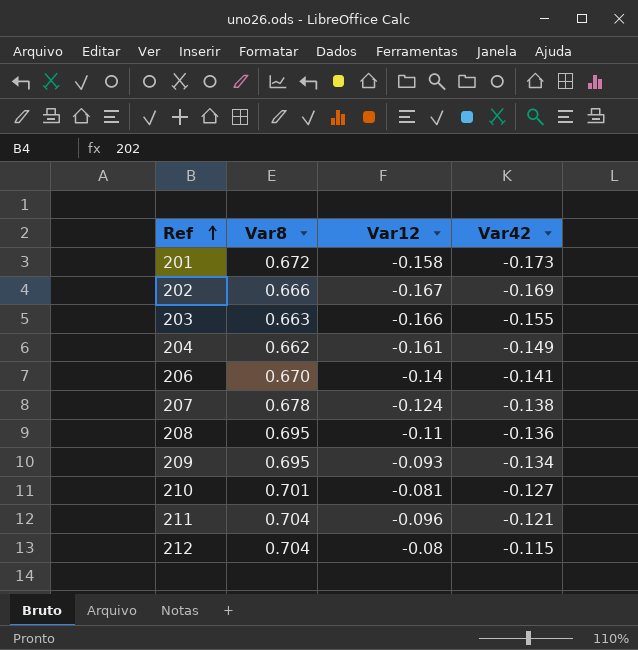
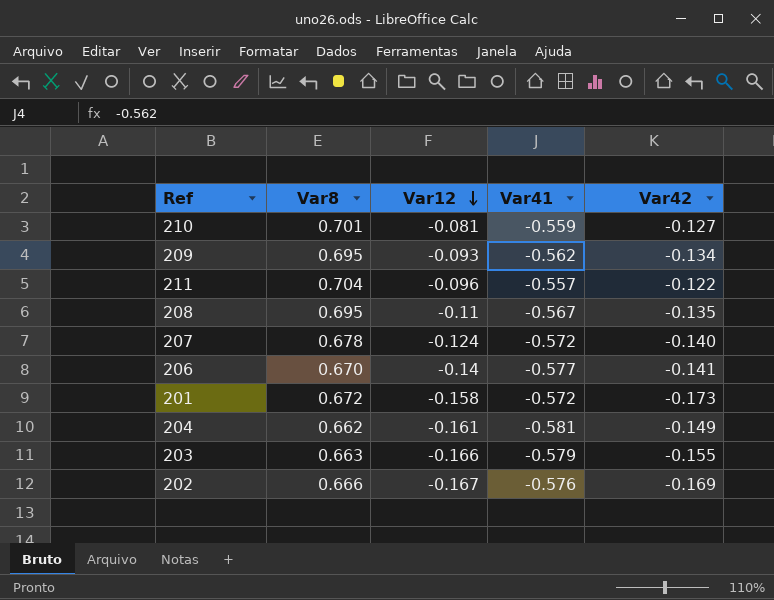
row order: Ref ascending -> Var12 descending
column Var41 | position: none -> 4
row 212: 0.704 | -0.08 | -0.115 -> none
211 | Var42: -0.121 -> -0.122
208 | Var42: -0.136 -> -0.135
207 | Var42: -0.138 -> -0.140

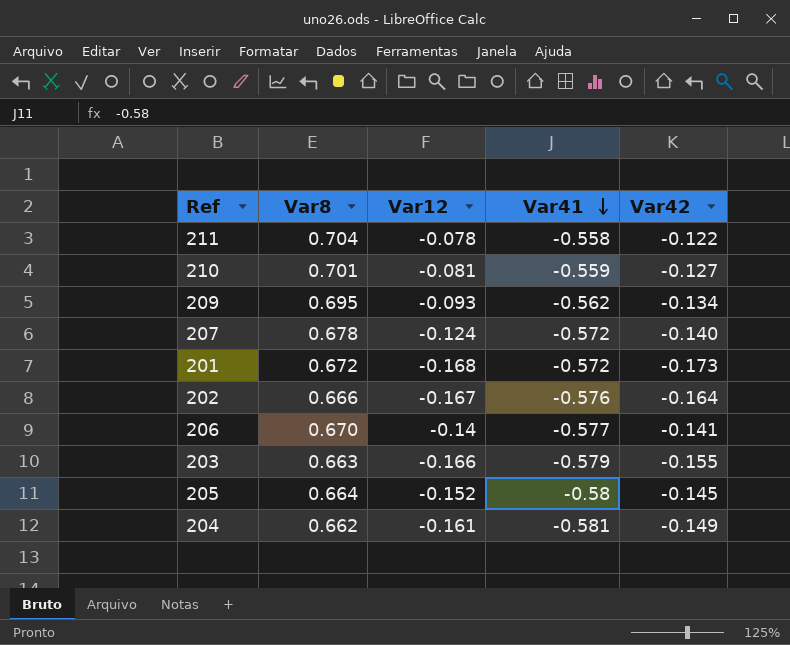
row order: Var12 descending -> Var41 descending
row 208: 0.695 | -0.11 | -0.567 | -0.135 -> none
211 | Var12: -0.096 -> -0.078
211 | Var41: -0.557 -> -0.558
201 | Var12: -0.158 -> -0.168
202 | Var42: -0.169 -> -0.164
row 205: none -> 0.664 | -0.152 | -0.58 | -0.145

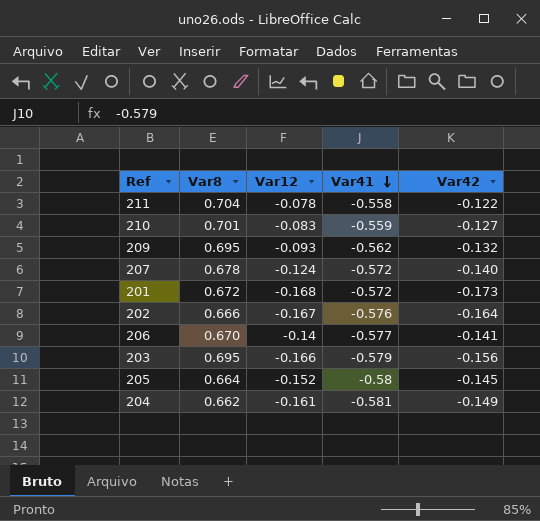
210 | Var12: -0.081 -> -0.083
209 | Var42: -0.134 -> -0.132
203 | Var8: 0.663 -> 0.695
203 | Var42: -0.155 -> -0.156

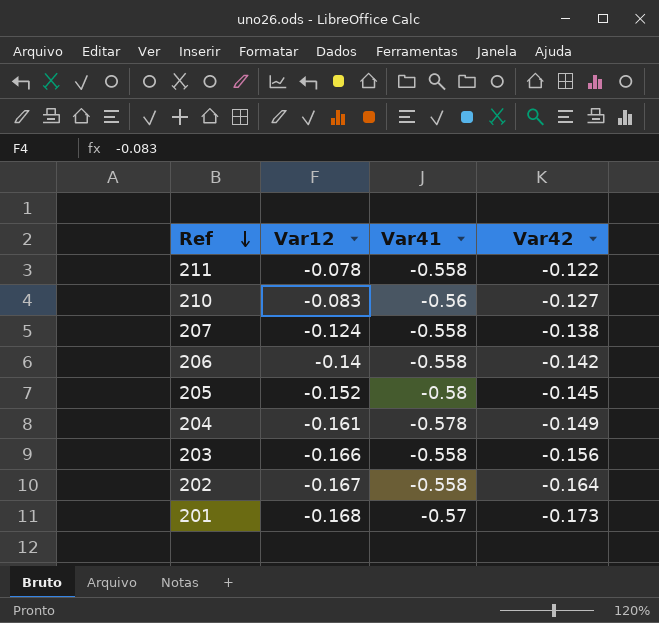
row order: Var41 descending -> Ref descending
column Var8 | position: 2 -> none
row 209: 0.695 | -0.093 | -0.562 | -0.132 -> none
210 | Var41: -0.559 -> -0.56
207 | Var41: -0.572 -> -0.558
207 | Var42: -0.140 -> -0.138
206 | Var41: -0.577 -> -0.558
206 | Var42: -0.141 -> -0.142
204 | Var41: -0.581 -> -0.578
203 | Var41: -0.579 -> -0.558
202 | Var41: -0.576 -> -0.558
201 | Var41: -0.572 -> -0.57

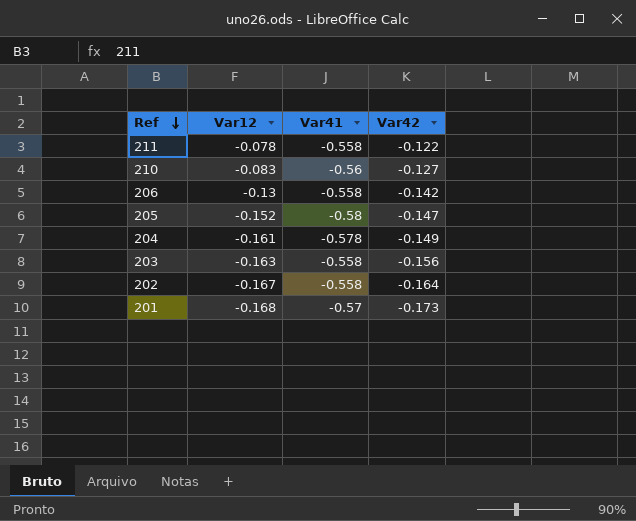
row 207: -0.124 | -0.558 | -0.138 -> none
206 | Var12: -0.14 -> -0.13
205 | Var42: -0.145 -> -0.147
203 | Var12: -0.166 -> -0.163

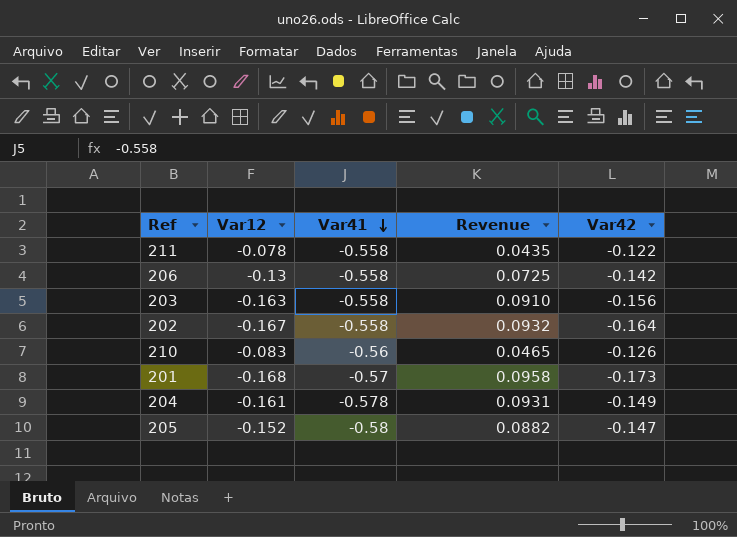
row order: Ref descending -> Var41 descending
column Revenue | formula: none -> [Var12] * [Var41]
210 | Var42: -0.127 -> -0.126

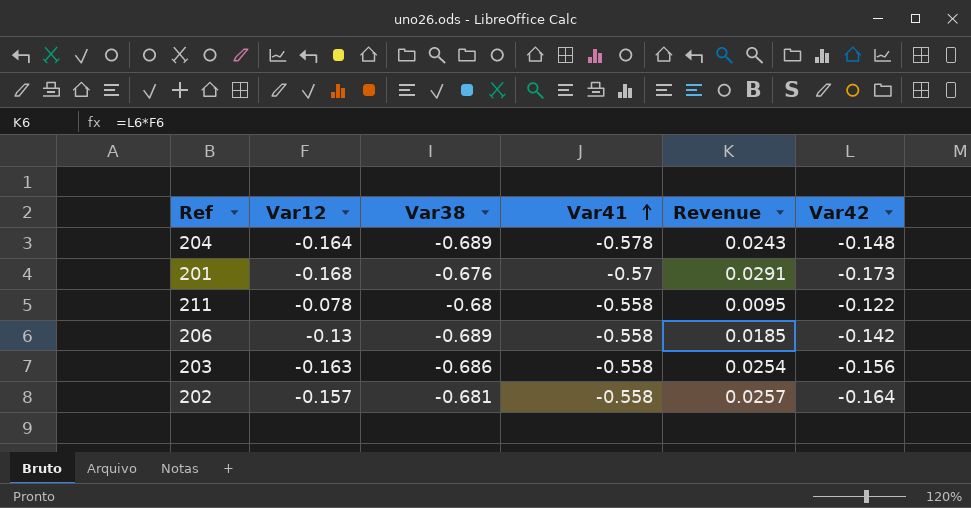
row order: Var41 descending -> Var41 ascending
column Var38 | position: none -> 3
column Revenue | formula: [Var12] * [Var41] -> [Var12] * [Var42]
row 210: -0.083 | -0.56 | 0.0465 | -0.126 -> none
row 205: -0.152 | -0.58 | 0.0882 | -0.147 -> none
204 | Var12: -0.161 -> -0.164
204 | Var42: -0.149 -> -0.148
202 | Var12: -0.167 -> -0.157

